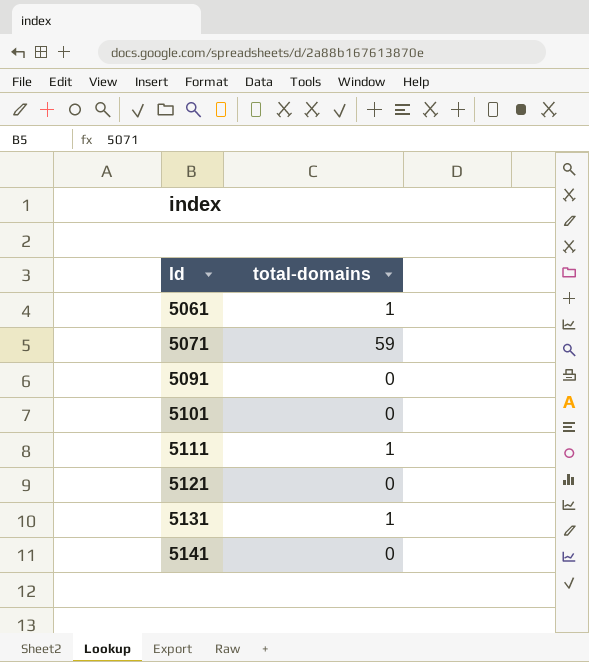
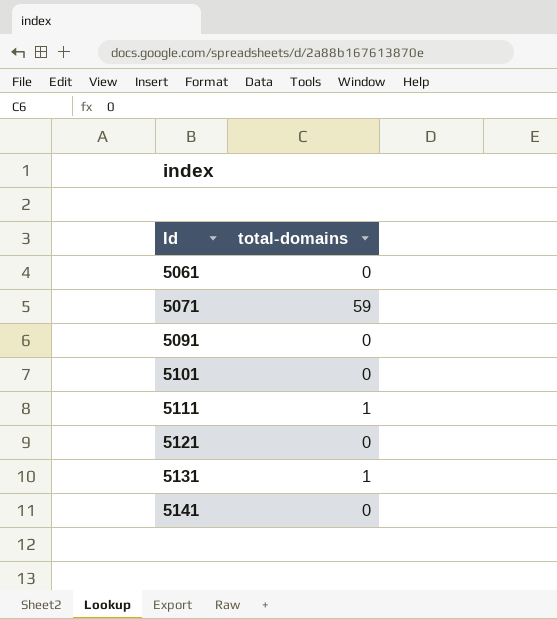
5061 | total-domains: 1 -> 0

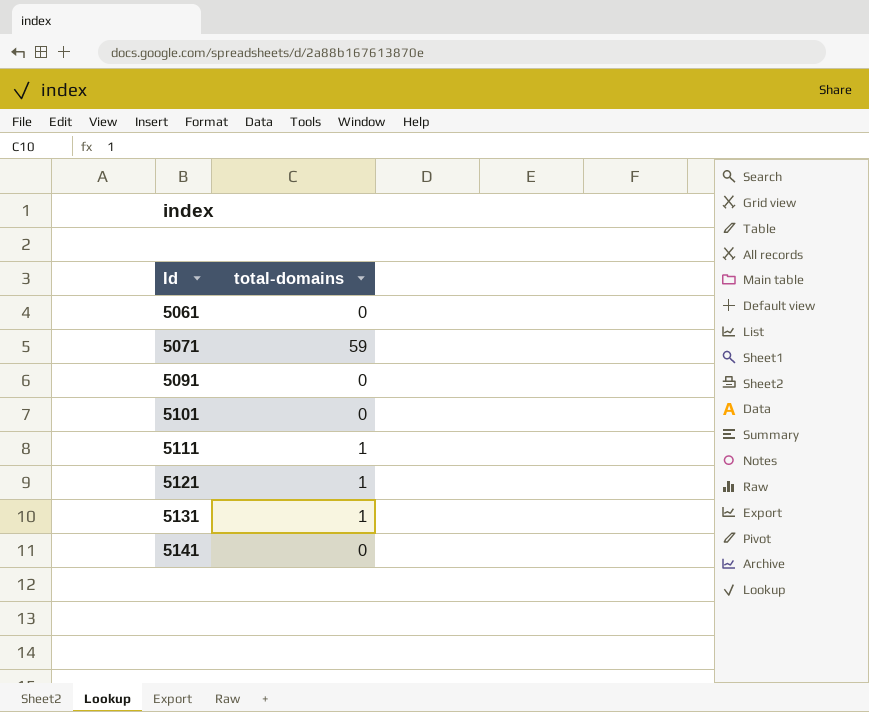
5121 | total-domains: 0 -> 1

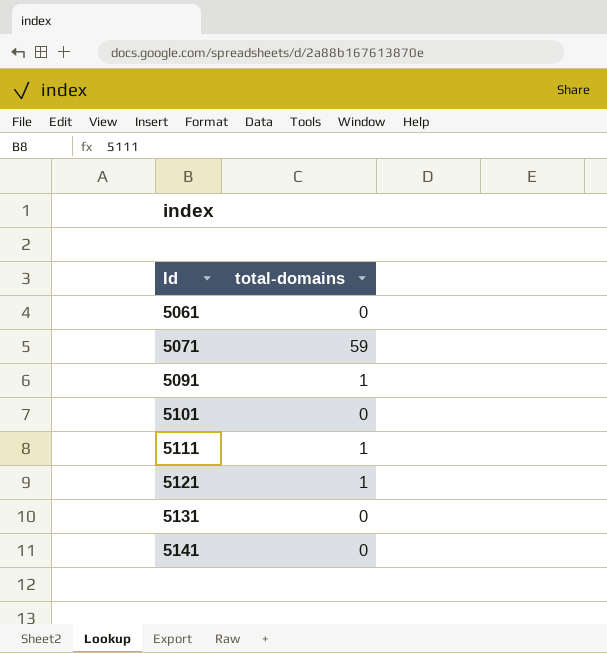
5091 | total-domains: 0 -> 1
5131 | total-domains: 1 -> 0

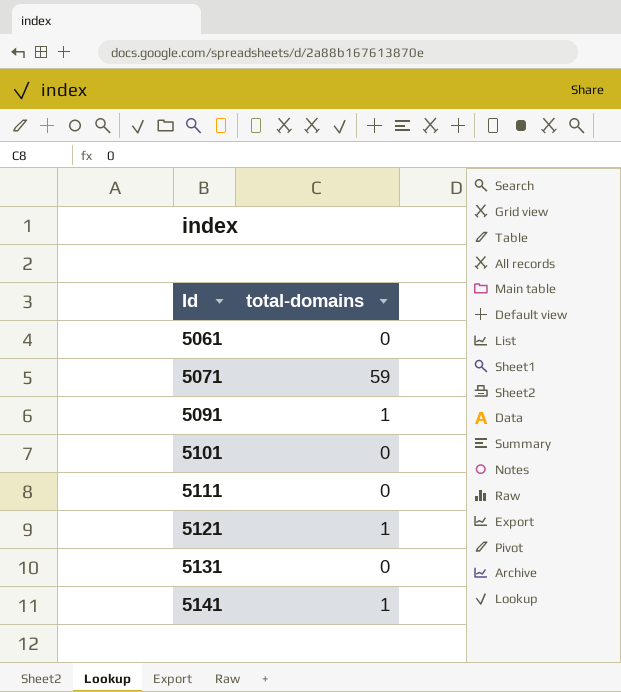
5111 | total-domains: 1 -> 0
5141 | total-domains: 0 -> 1

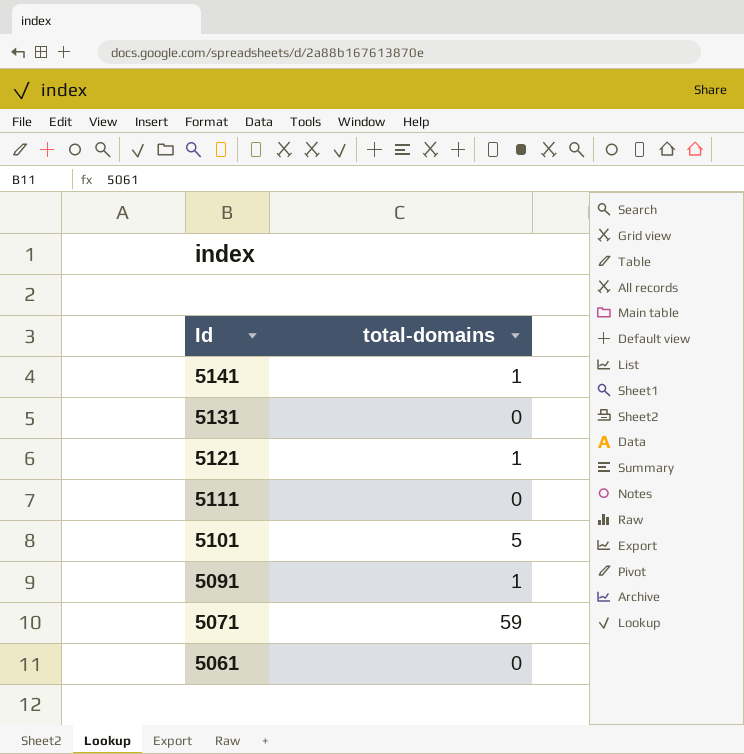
row order: Id ascending -> Id descending
5101 | total-domains: 0 -> 5

